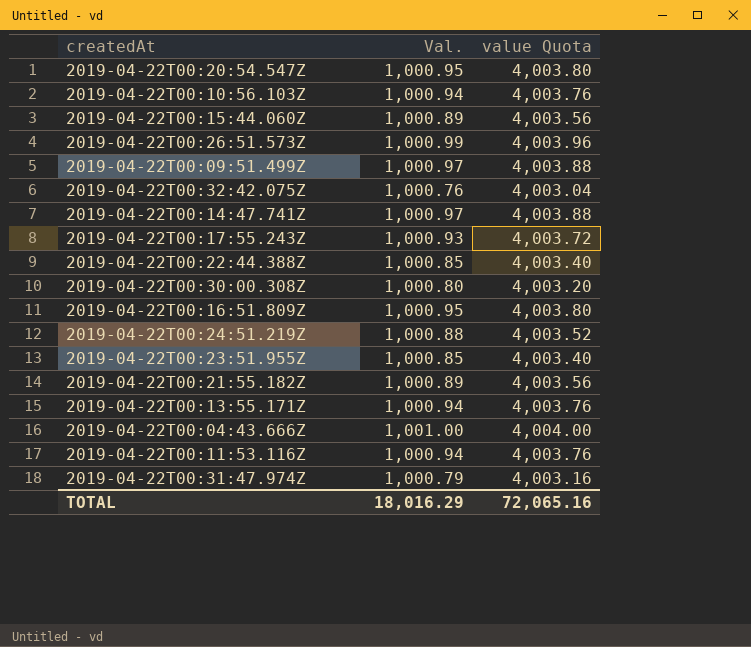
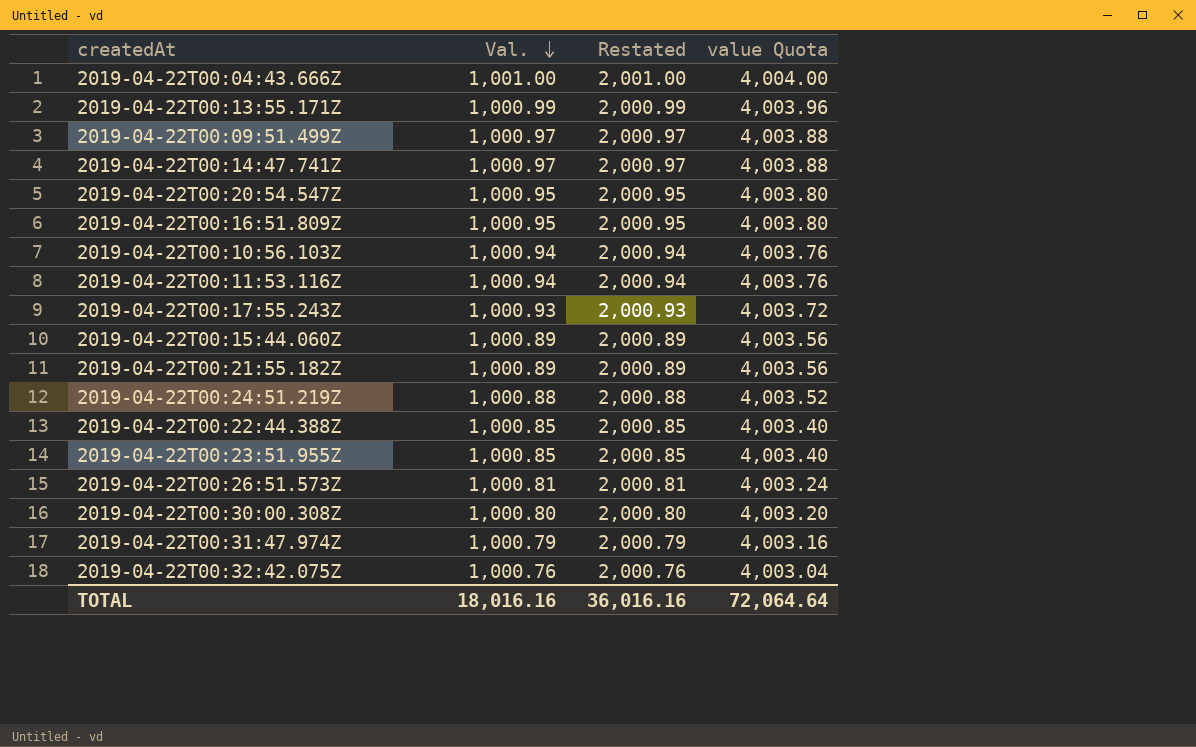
row order: none -> Val. descending
column Restated | formula: none -> [Val.] + 1000
2019-04-22T00:13:55.171Z | Val.: 1,000.94 -> 1,000.99
2019-04-22T00:13:55.171Z | value Quota: 4,003.76 -> 4,003.96
2019-04-22T00:26:51.573Z | Val.: 1,000.99 -> 1,000.81
2019-04-22T00:26:51.573Z | value Quota: 4,003.96 -> 4,003.24
TOTAL | Val.: 18,016.29 -> 18,016.16
TOTAL | value Quota: 72,065.16 -> 72,064.64

